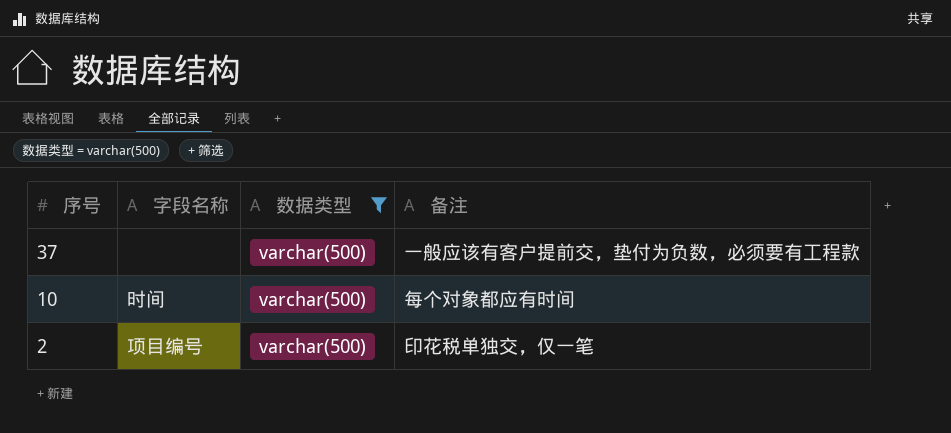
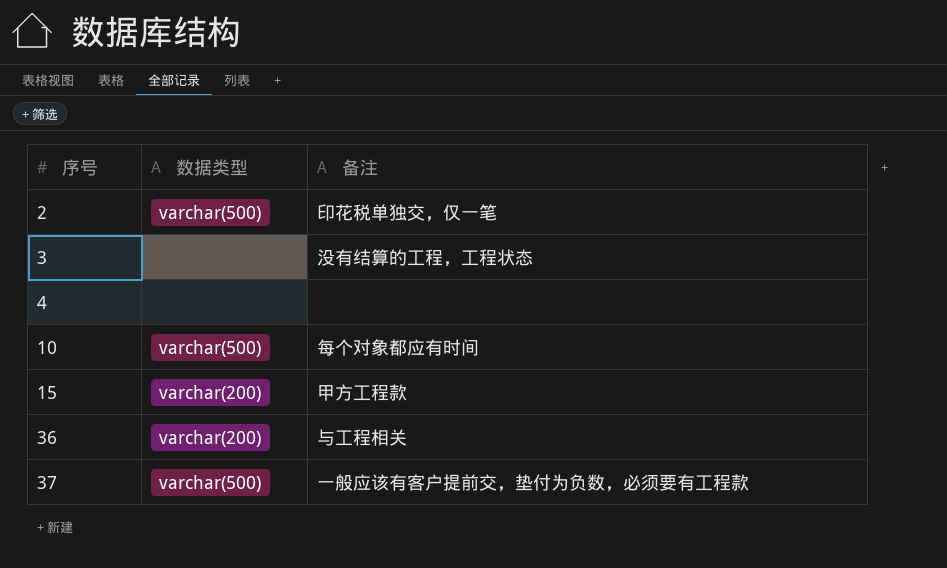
filter: 数据类型 = varchar(500) -> none
row order: 序号 descending -> 序号 ascending
column 字段名称 | position: 2 -> none

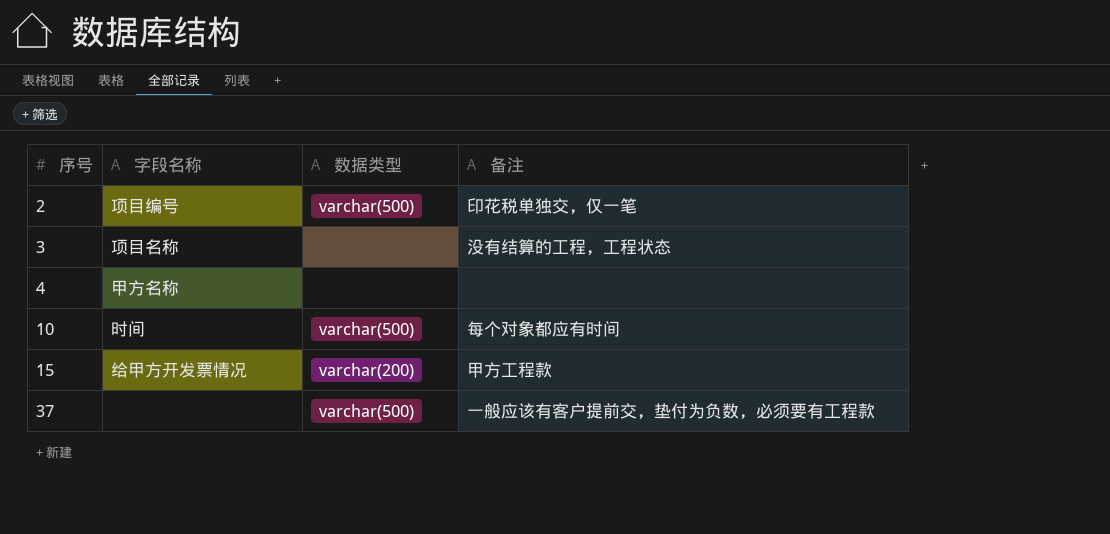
column 字段名称 | position: none -> 2
row 36: varchar(200) | 与工程相关 -> none

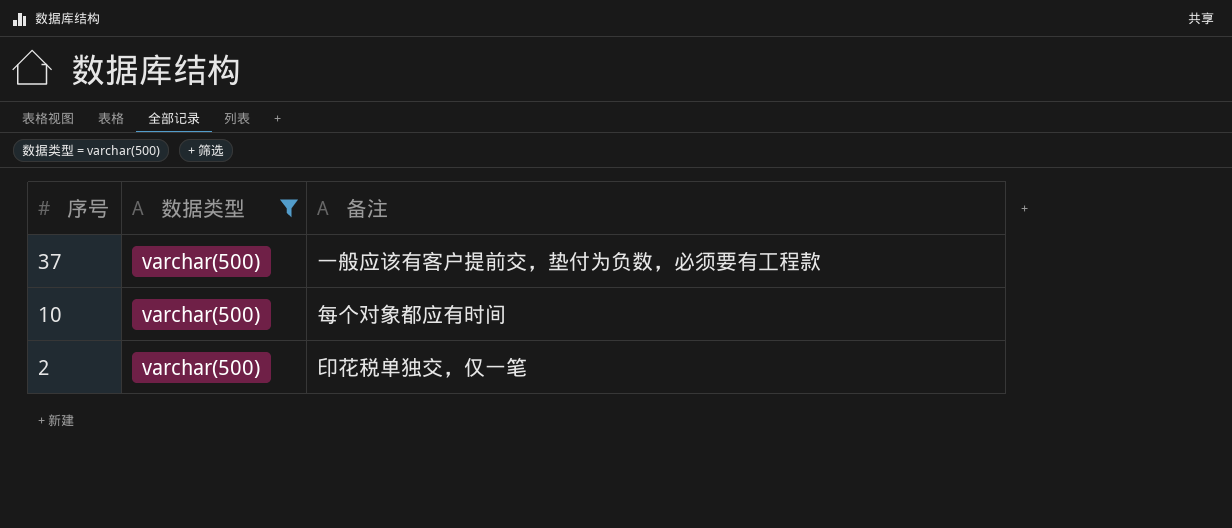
filter: none -> 数据类型 = varchar(500)
row order: 序号 ascending -> 序号 descending
column 字段名称 | position: 2 -> none

